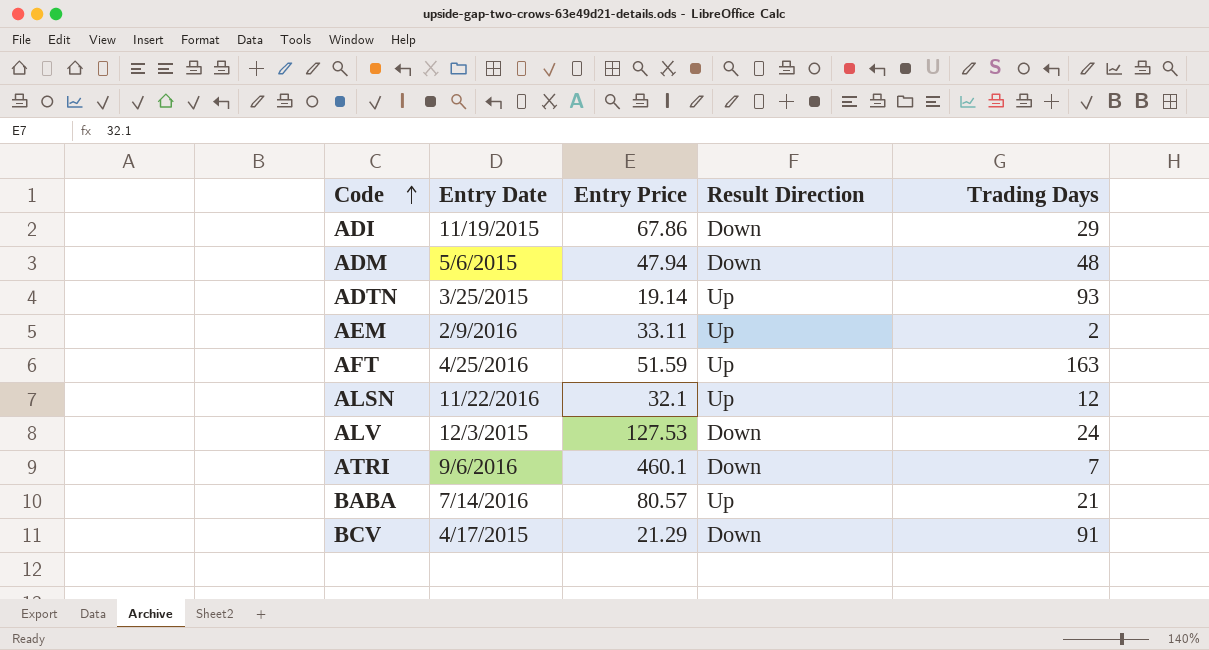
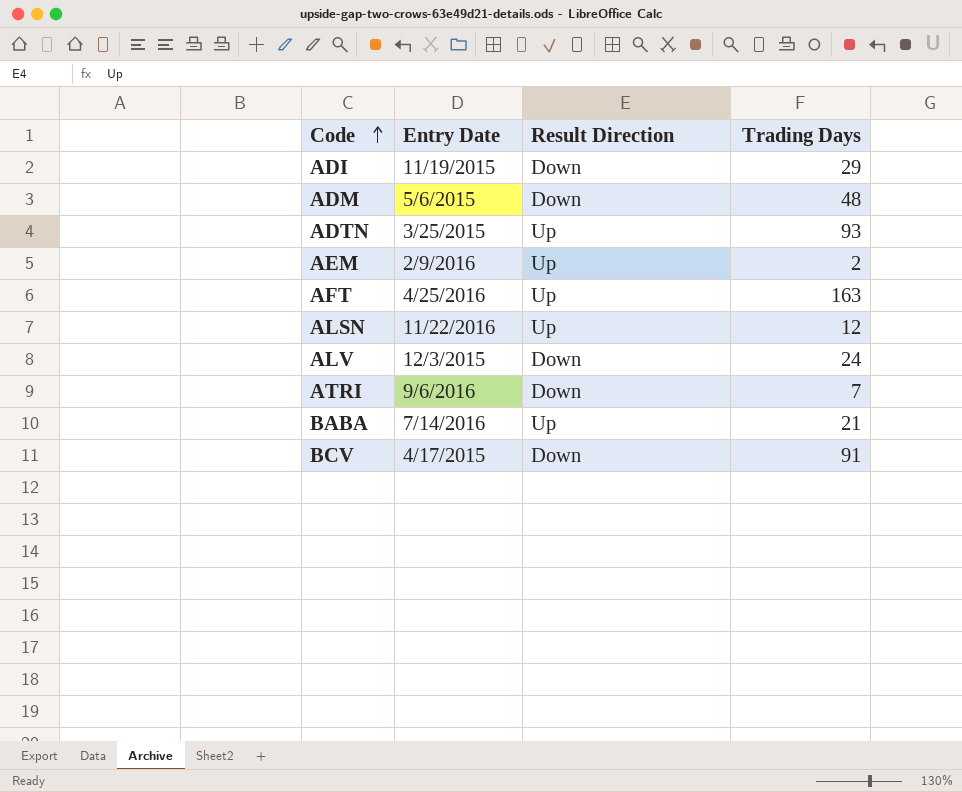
column Entry Price | position: 3 -> none

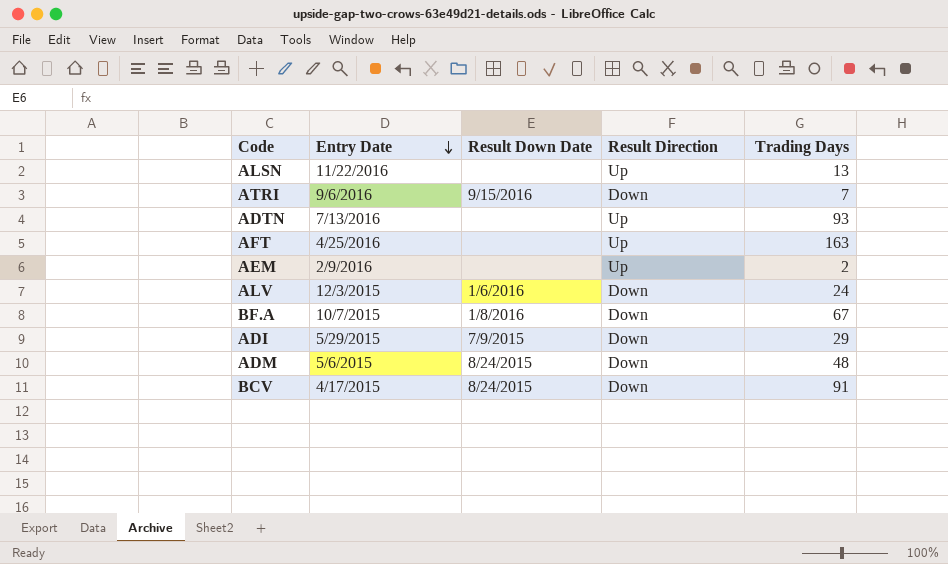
row order: Code ascending -> Entry Date descending
column Result Down Date | position: none -> 3
row BABA: 7/14/2016 | Up | 21 -> none
ALSN | Trading Days: 12 -> 13
ADTN | Entry Date: 3/25/2015 -> 7/13/2016
row BF.A: none -> 10/7/2015 | 1/8/2016 | Down | 67
ADI | Entry Date: 11/19/2015 -> 5/29/2015

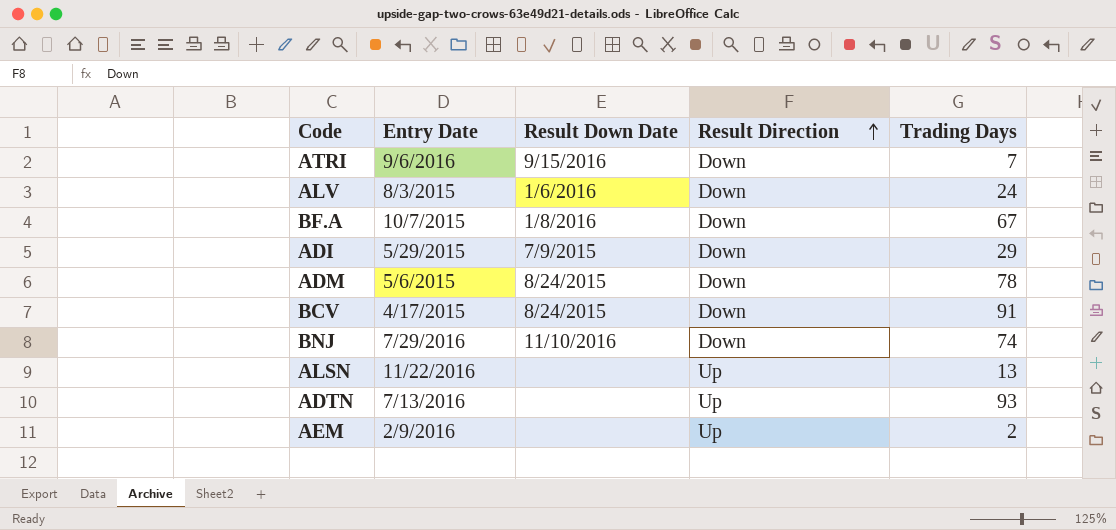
row order: Entry Date descending -> Result Direction ascending
row AFT: 4/25/2016 | none | Up | 163 -> none
ALV | Entry Date: 12/3/2015 -> 8/3/2015
ADM | Trading Days: 48 -> 78
row BNJ: none -> 7/29/2016 | 11/10/2016 | Down | 74

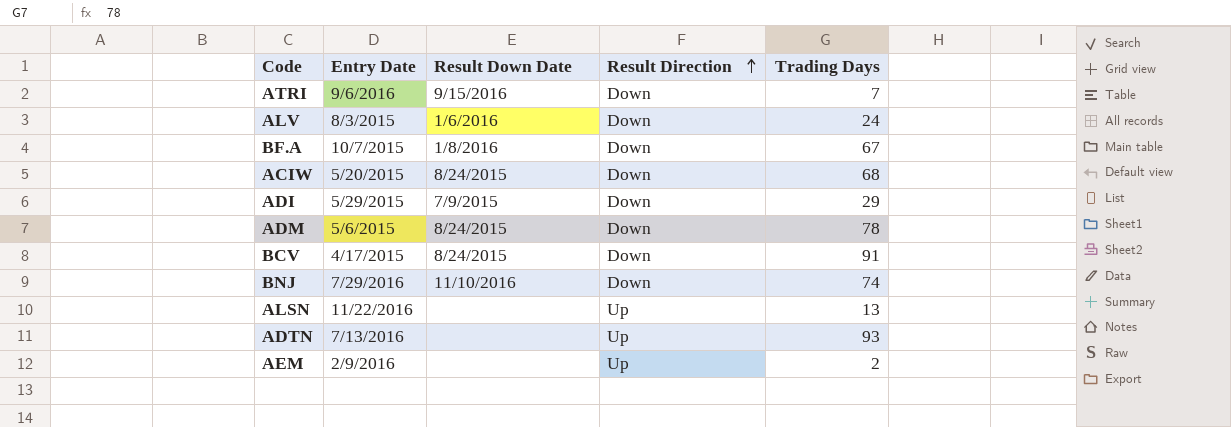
row ACIW: none -> 5/20/2015 | 8/24/2015 | Down | 68

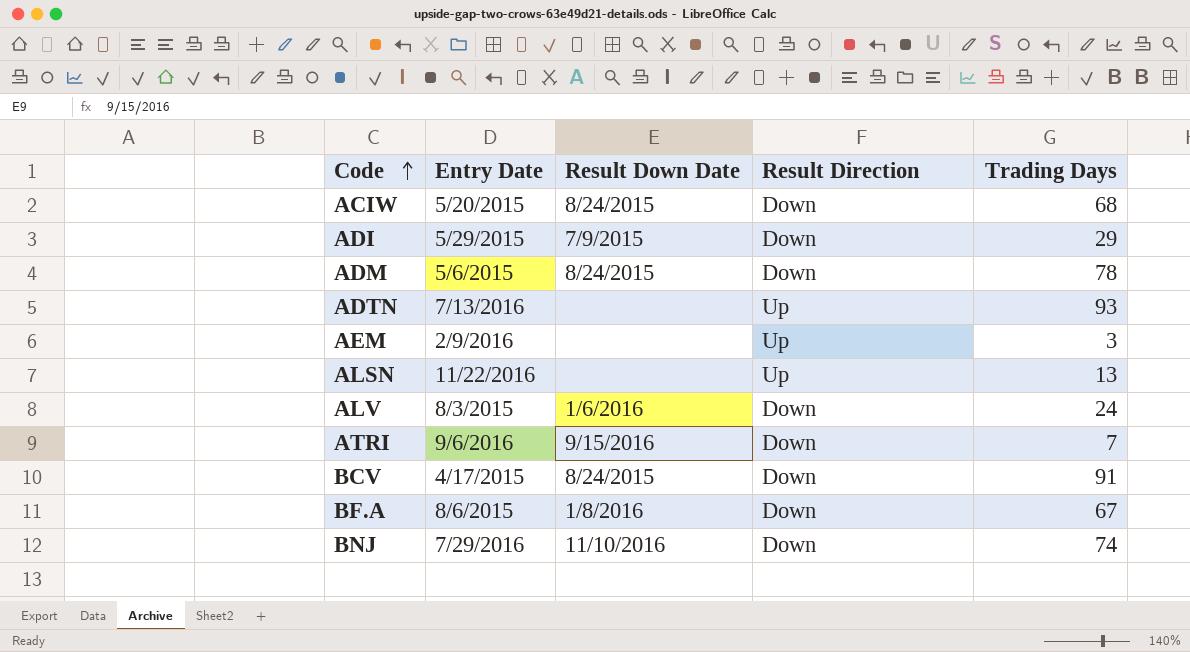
row order: Result Direction ascending -> Code ascending
AEM | Trading Days: 2 -> 3
BF.A | Entry Date: 10/7/2015 -> 8/6/2015

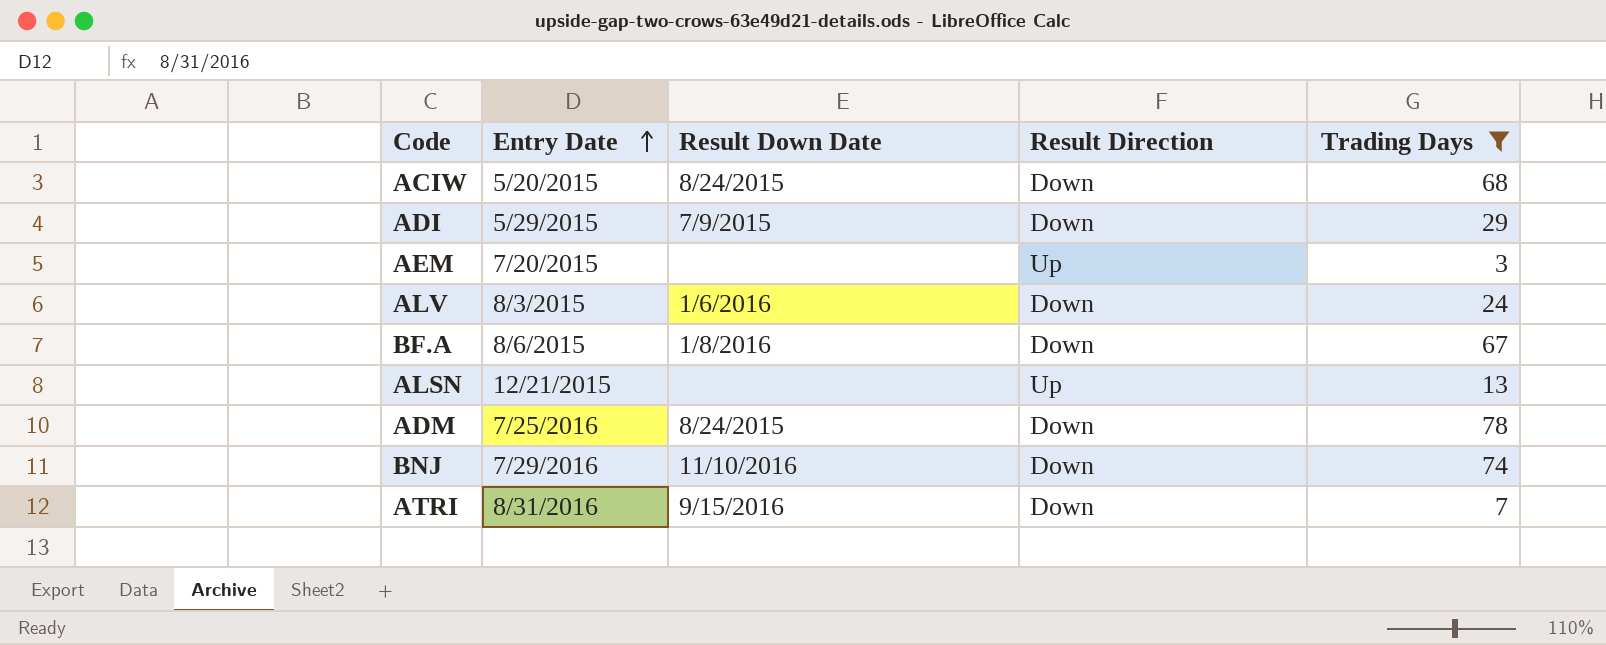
filter: none -> Trading Days <= 78
row order: Code ascending -> Entry Date ascending
AEM | Entry Date: 2/9/2016 -> 7/20/2015
ALSN | Entry Date: 11/22/2016 -> 12/21/2015
ADM | Entry Date: 5/6/2015 -> 7/25/2016
ATRI | Entry Date: 9/6/2016 -> 8/31/2016

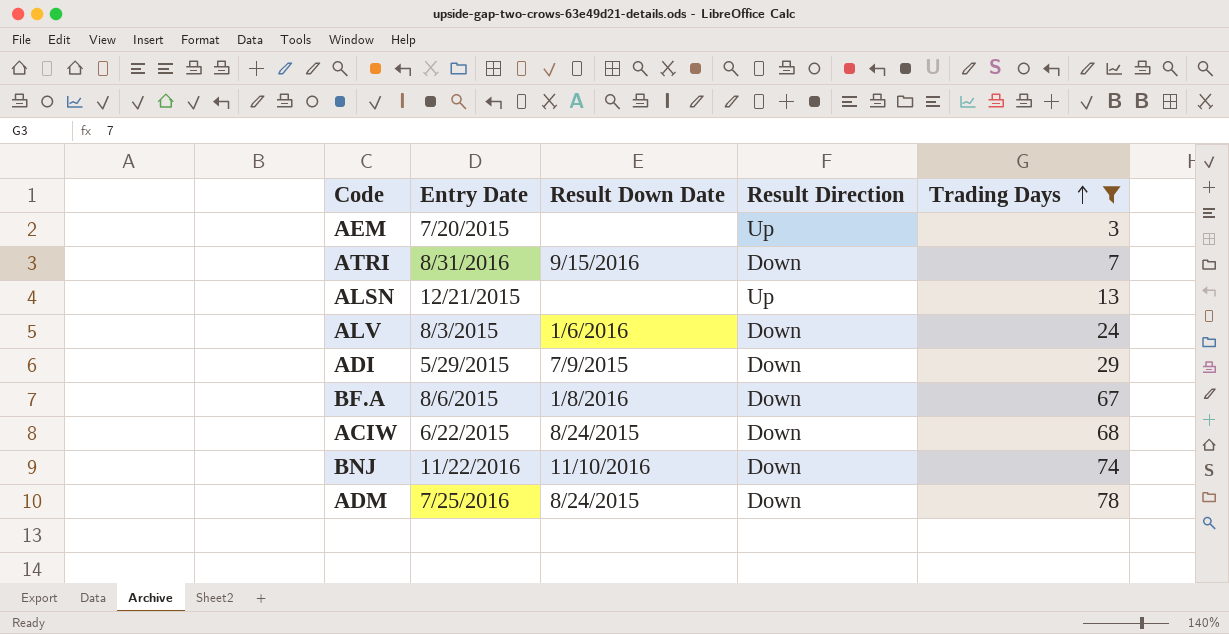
row order: Entry Date ascending -> Trading Days ascending
ACIW | Entry Date: 5/20/2015 -> 6/22/2015
BNJ | Entry Date: 7/29/2016 -> 11/22/2016

